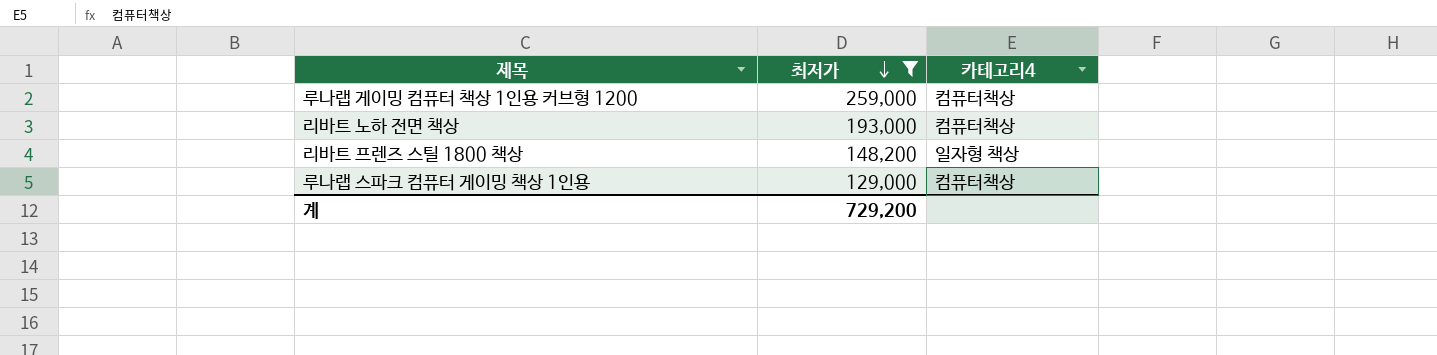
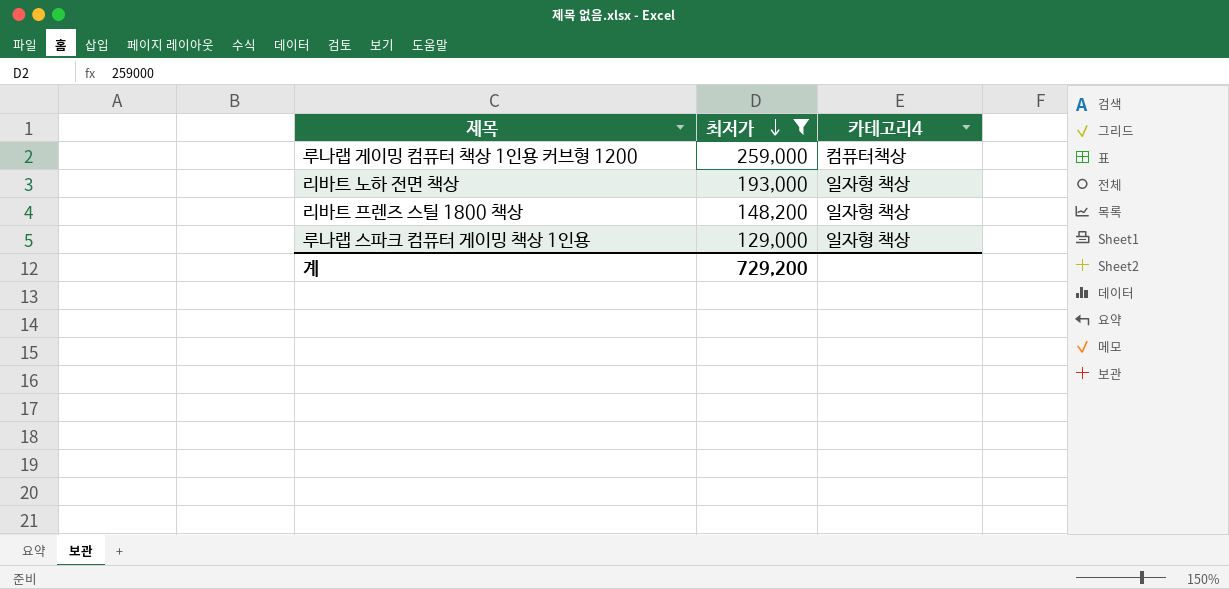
리바트 노하 전면 책상 | 카테고리4: 컴퓨터책상 -> 일자형 책상
루나랩 스파크 컴퓨터 게이밍 책상 1인용 | 카테고리4: 컴퓨터책상 -> 일자형 책상

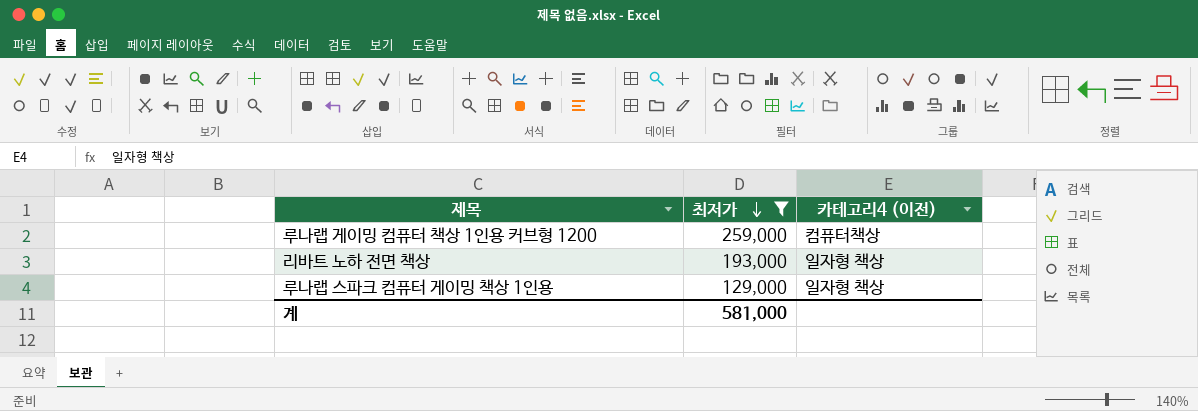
column name: 카테고리4 -> 카테고리4 (이전)
row 리바트 프렌즈 스틸 1800 책상: 148,200 | 일자형 책상 -> none
계 | 최저가: 729,200 -> 581,000

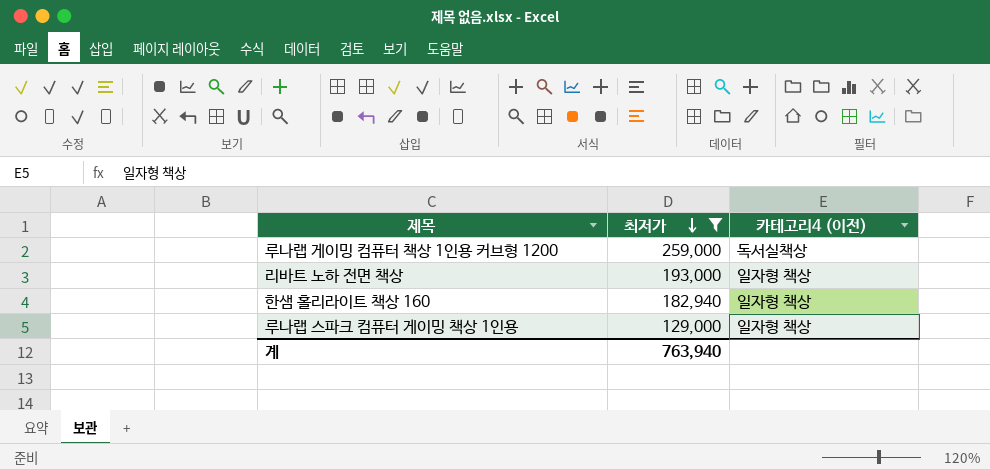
루나랩 게이밍 컴퓨터 책상 1인용 커브형 1200 | 카테고리4 (이전): 컴퓨터책상 -> 독서실책상
row 한샘 홀리라이트 책상 160: none -> 182,940 | 일자형 책상
계 | 최저가: 581,000 -> 763,940

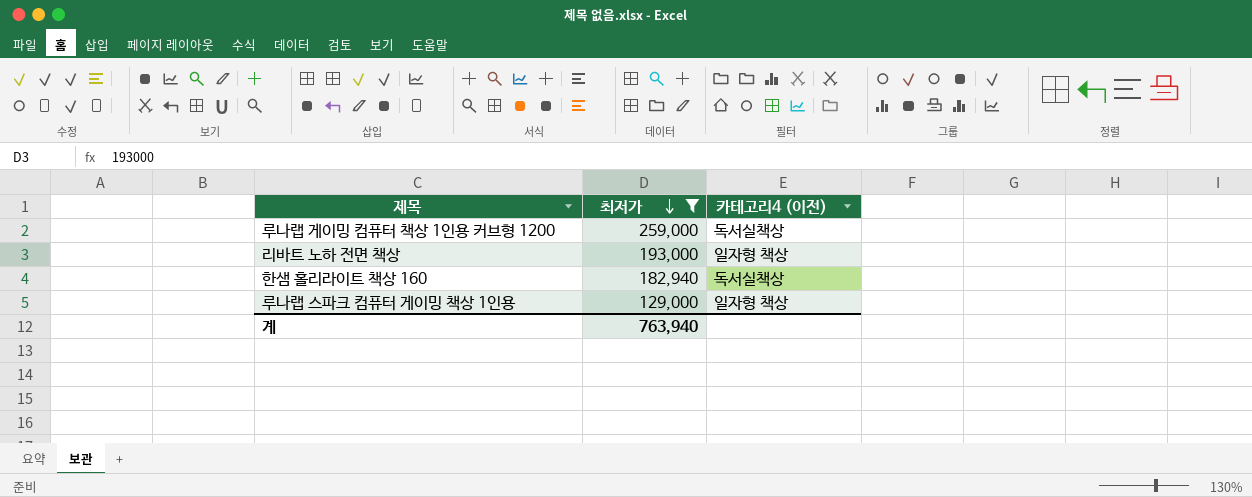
한샘 홀리라이트 책상 160 | 카테고리4 (이전): 일자형 책상 -> 독서실책상

